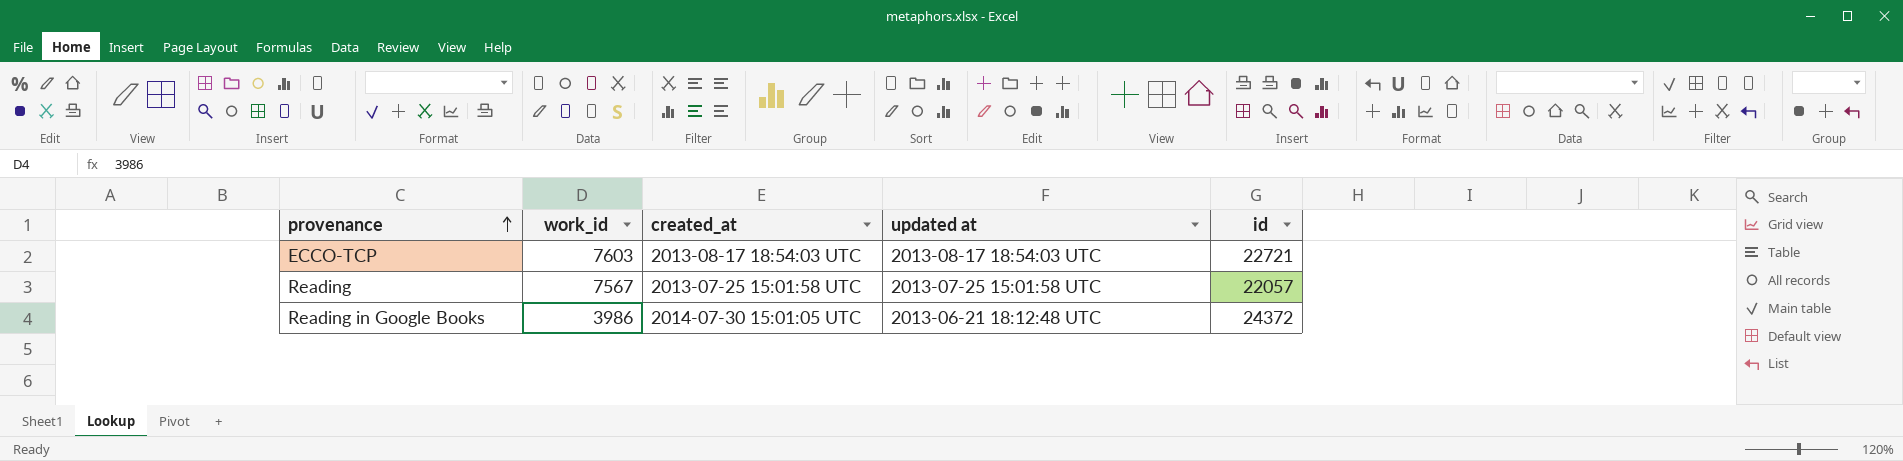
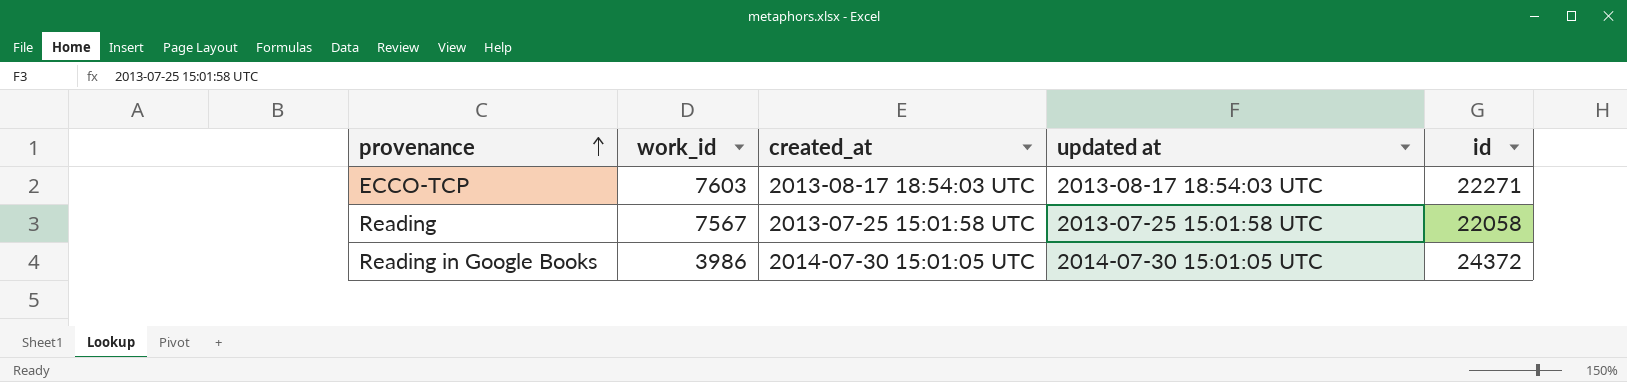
ECCO-TCP | id: 22721 -> 22271
Reading | id: 22057 -> 22058
Reading in Google Books | updated at: 2013-06-21 18:12:48 UTC -> 2014-07-30 15:01:05 UTC

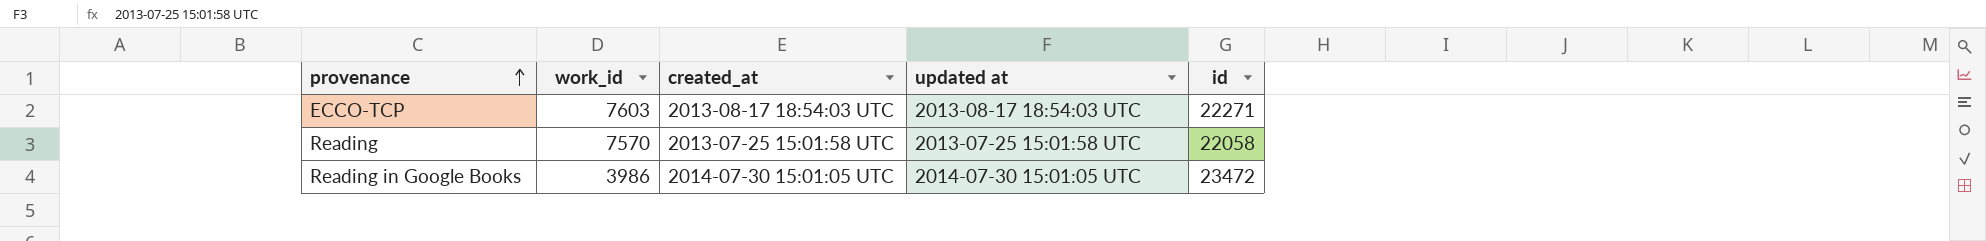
Reading | work_id: 7567 -> 7570
Reading in Google Books | id: 24372 -> 23472

